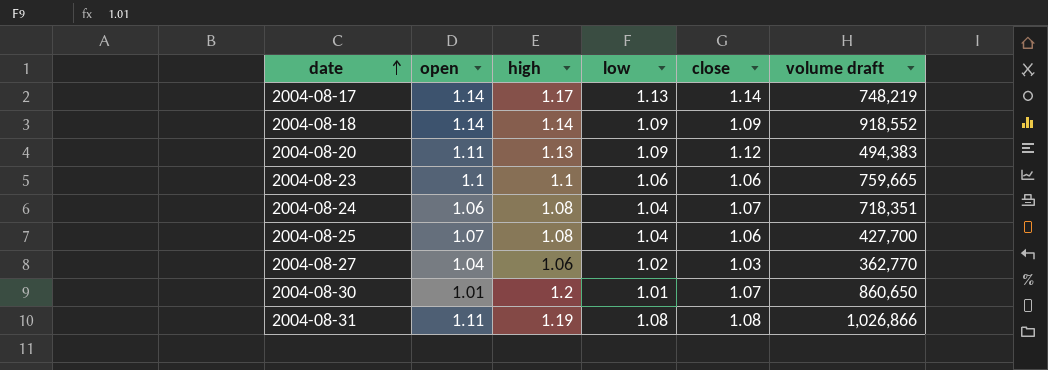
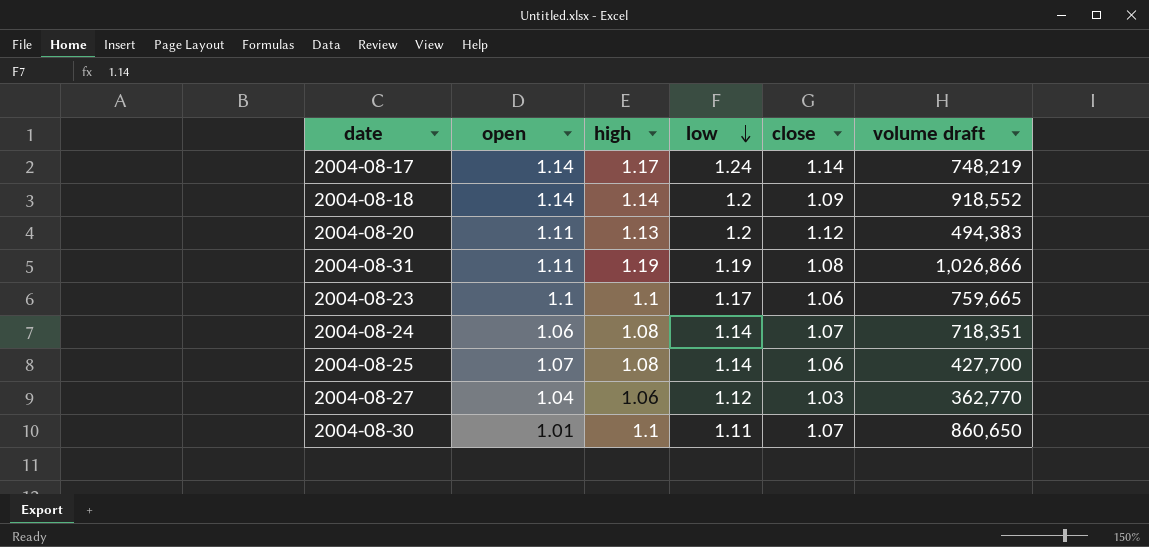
row order: date ascending -> low descending
2004-08-17 | low: 1.13 -> 1.24
2004-08-18 | low: 1.09 -> 1.2
2004-08-20 | low: 1.09 -> 1.2
2004-08-31 | low: 1.08 -> 1.19
2004-08-23 | low: 1.06 -> 1.17
2004-08-24 | low: 1.04 -> 1.14
2004-08-25 | low: 1.04 -> 1.14
2004-08-27 | low: 1.02 -> 1.12
2004-08-30 | high: 1.2 -> 1.1
2004-08-30 | low: 1.01 -> 1.11

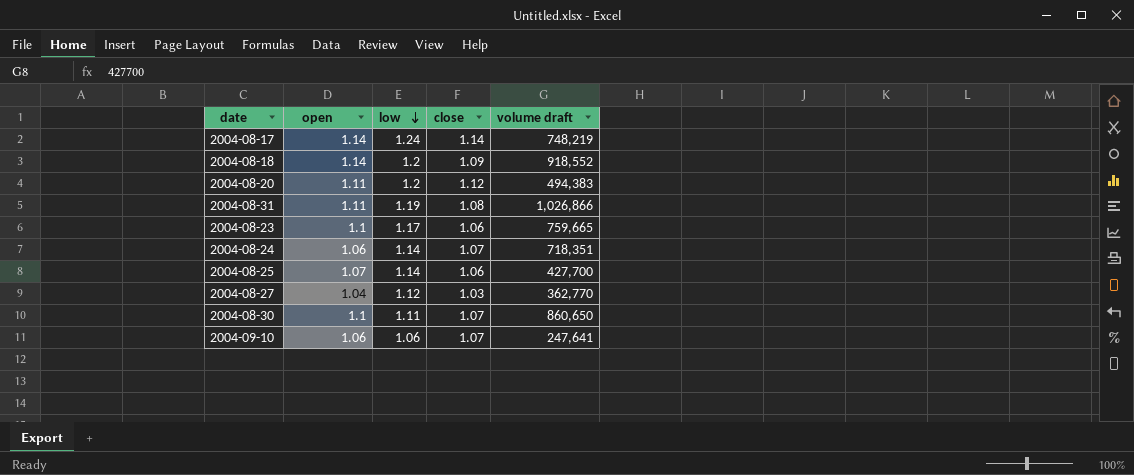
column high | position: 3 -> none
2004-08-30 | open: 1.01 -> 1.1
row 2004-09-10: none -> 1.06 | 1.06 | 1.07 | 247,641

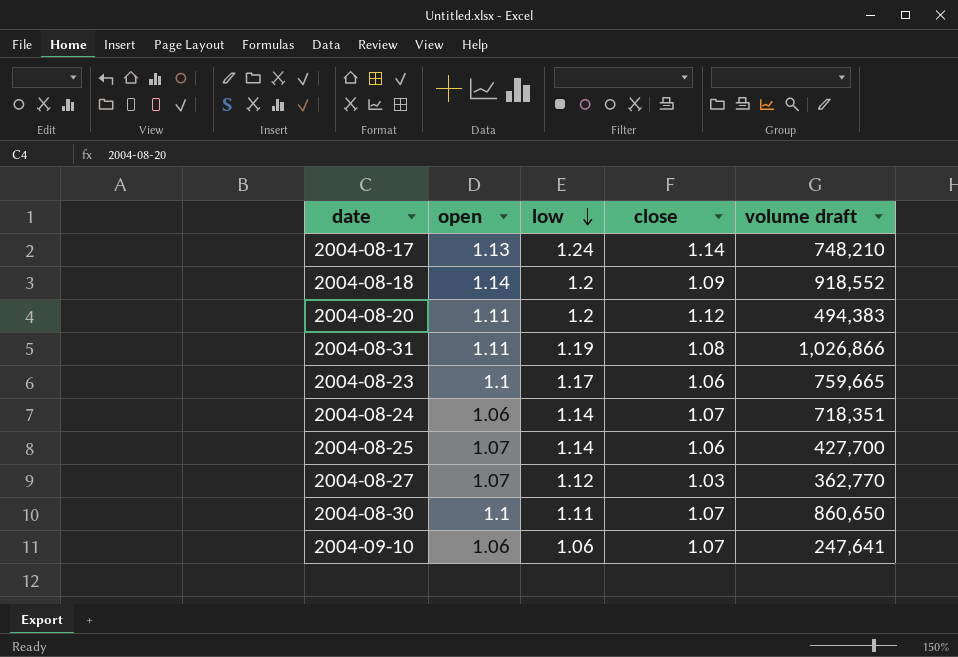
2004-08-17 | open: 1.14 -> 1.13
2004-08-17 | volume draft: 748,219 -> 748,210
2004-08-27 | open: 1.04 -> 1.07

